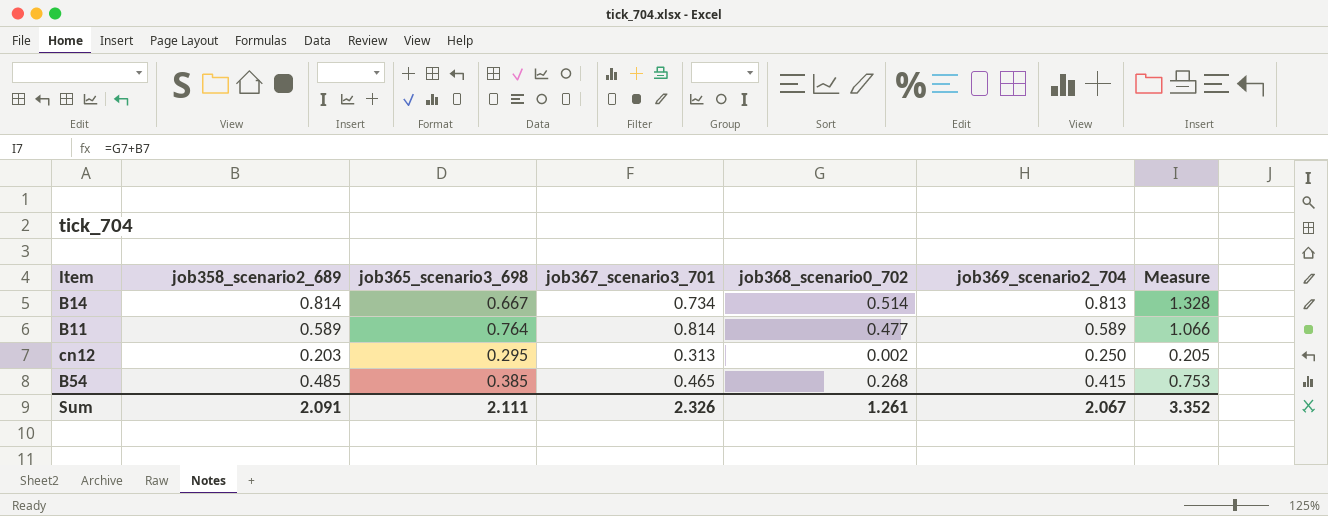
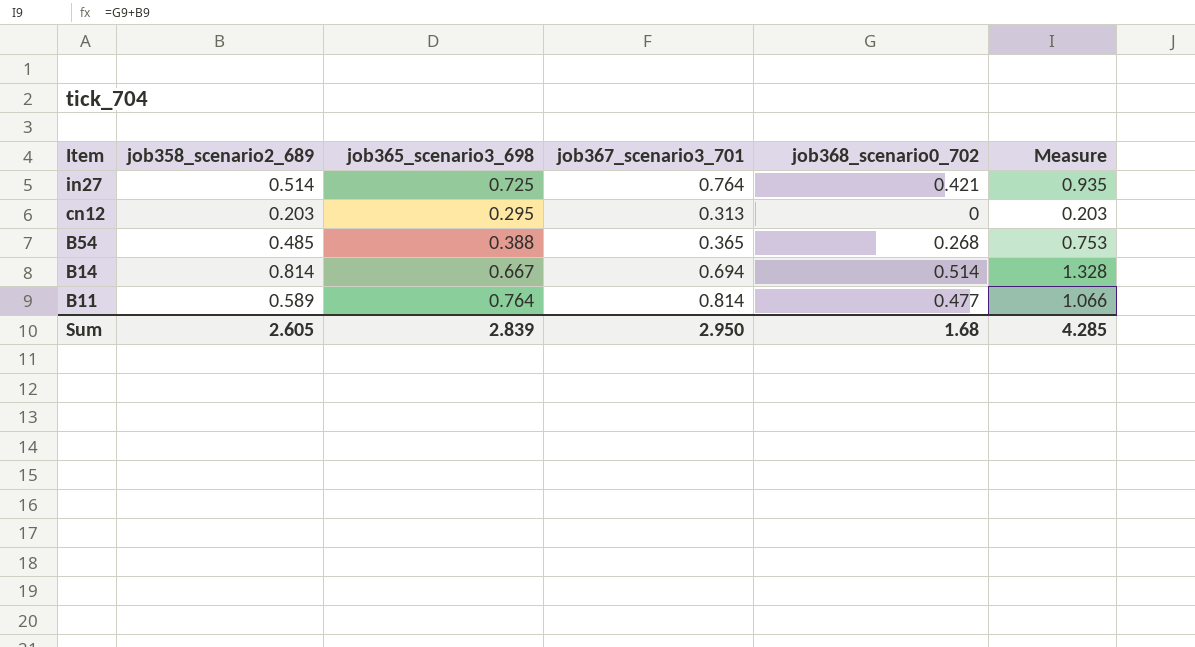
row order: none -> Item descending
column job369_scenario2_704 | position: 6 -> none
row in27: none -> 0.514 | 0.725 | 0.764 | 0.421 | 0.935
cn12 | job368_scenario0_702: 0.002 -> 0
cn12 | Measure: 0.205 -> 0.203
B54 | job365_scenario3_698: 0.385 -> 0.388
B54 | job367_scenario3_701: 0.465 -> 0.365
B14 | job367_scenario3_701: 0.734 -> 0.694
Sum | job358_scenario2_689: 2.091 -> 2.605
Sum | job365_scenario3_698: 2.111 -> 2.839
Sum | job367_scenario3_701: 2.326 -> 2.950
Sum | job368_scenario0_702: 1.261 -> 1.68
Sum | Measure: 3.352 -> 4.285

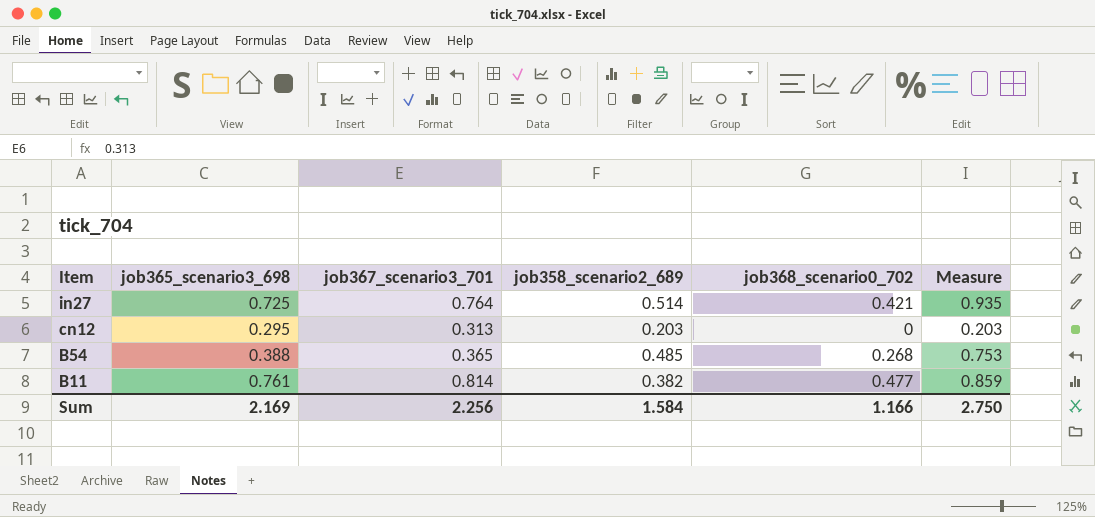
column job358_scenario2_689 | position: 2 -> 4
row B14: 0.814 | 0.667 | 0.694 | 0.514 | 1.328 -> none
B11 | job365_scenario3_698: 0.764 -> 0.761
B11 | job358_scenario2_689: 0.589 -> 0.382
B11 | Measure: 1.066 -> 0.859
Sum | job365_scenario3_698: 2.839 -> 2.169
Sum | job367_scenario3_701: 2.950 -> 2.256
Sum | job358_scenario2_689: 2.605 -> 1.584
Sum | job368_scenario0_702: 1.68 -> 1.166
Sum | Measure: 4.285 -> 2.750

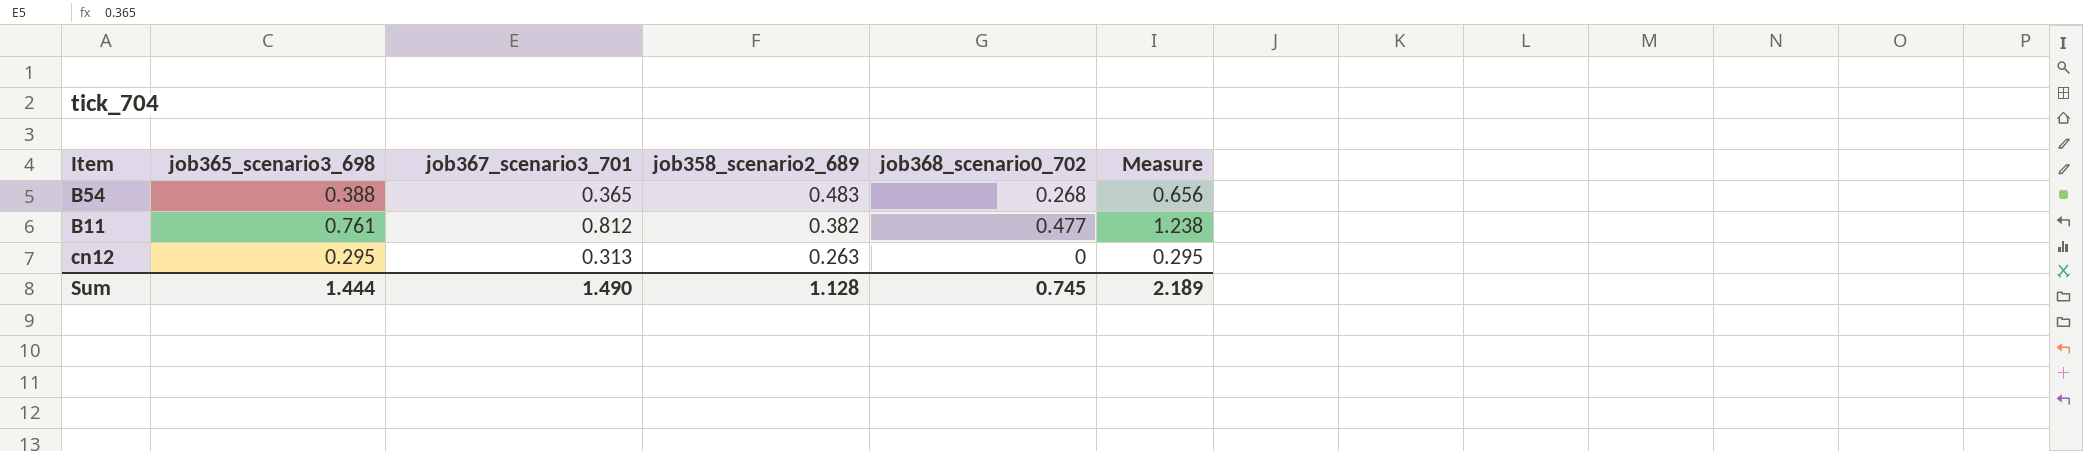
row order: Item descending -> job358_scenario2_689 descending
column Measure | formula: [job358_scenario2_689] + [job368_scenario0_702] -> [job365_scenario3_698] + [job368_scenario0_702]
row in27: 0.725 | 0.764 | 0.514 | 0.421 | 0.935 -> none
B54 | job358_scenario2_689: 0.485 -> 0.483
B11 | job367_scenario3_701: 0.814 -> 0.812
cn12 | job358_scenario2_689: 0.203 -> 0.263
Sum | job365_scenario3_698: 2.169 -> 1.444
Sum | job367_scenario3_701: 2.256 -> 1.490
Sum | job358_scenario2_689: 1.584 -> 1.128
Sum | job368_scenario0_702: 1.166 -> 0.745
Sum | Measure: 2.750 -> 2.189

